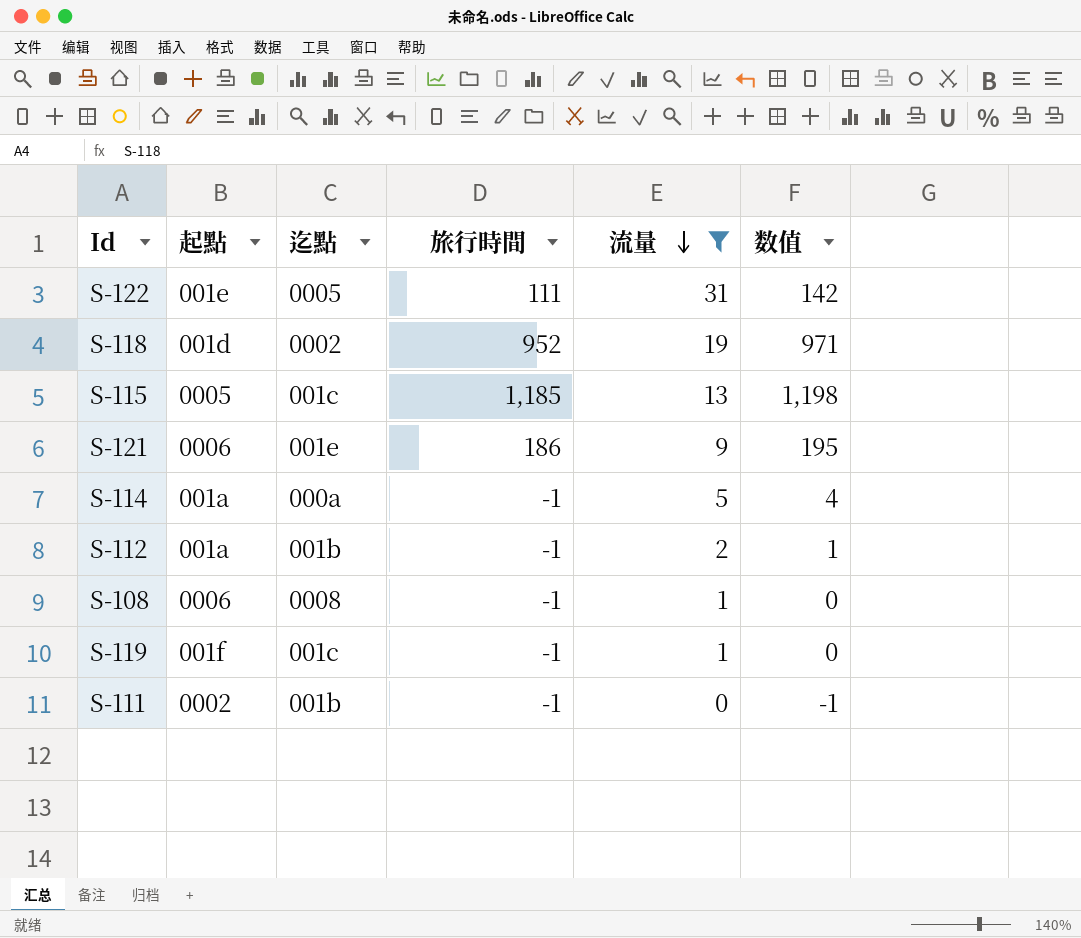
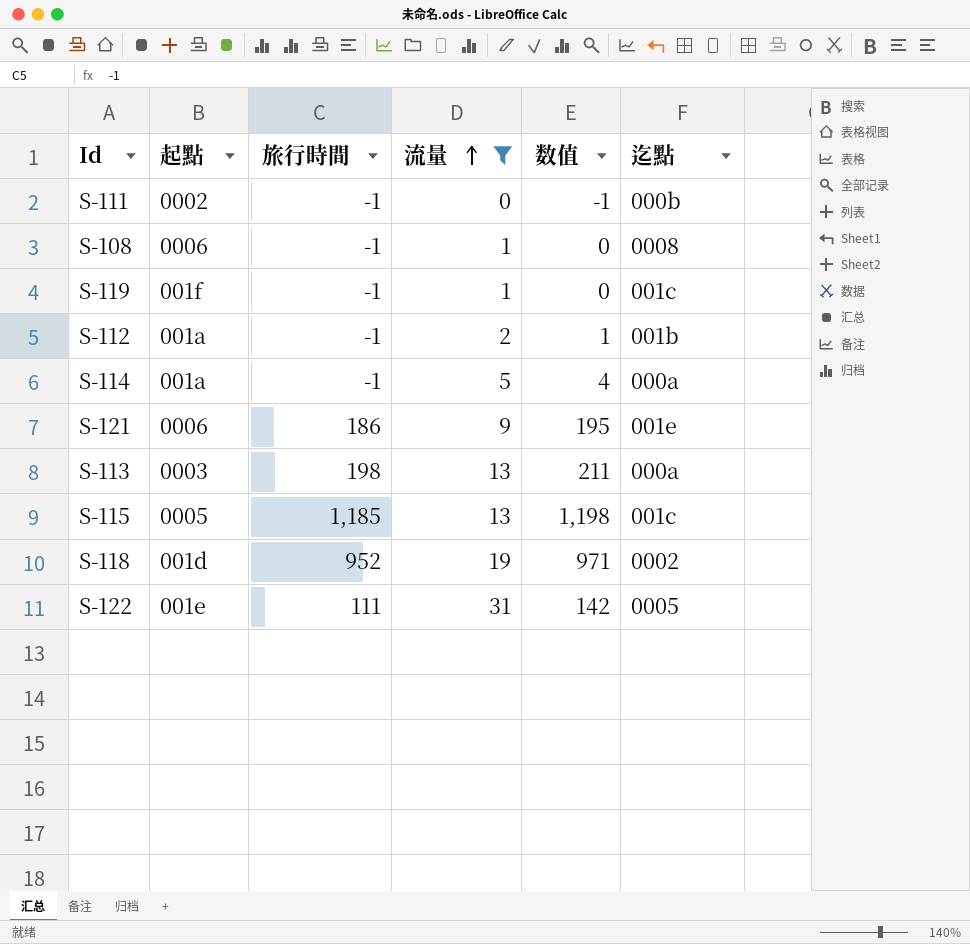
row order: 流量 descending -> 流量 ascending
column 迄點 | position: 3 -> 6
S-111 | 迄點: 001b -> 000b
row S-113: none -> 0003 | 198 | 13 | 211 | 000a

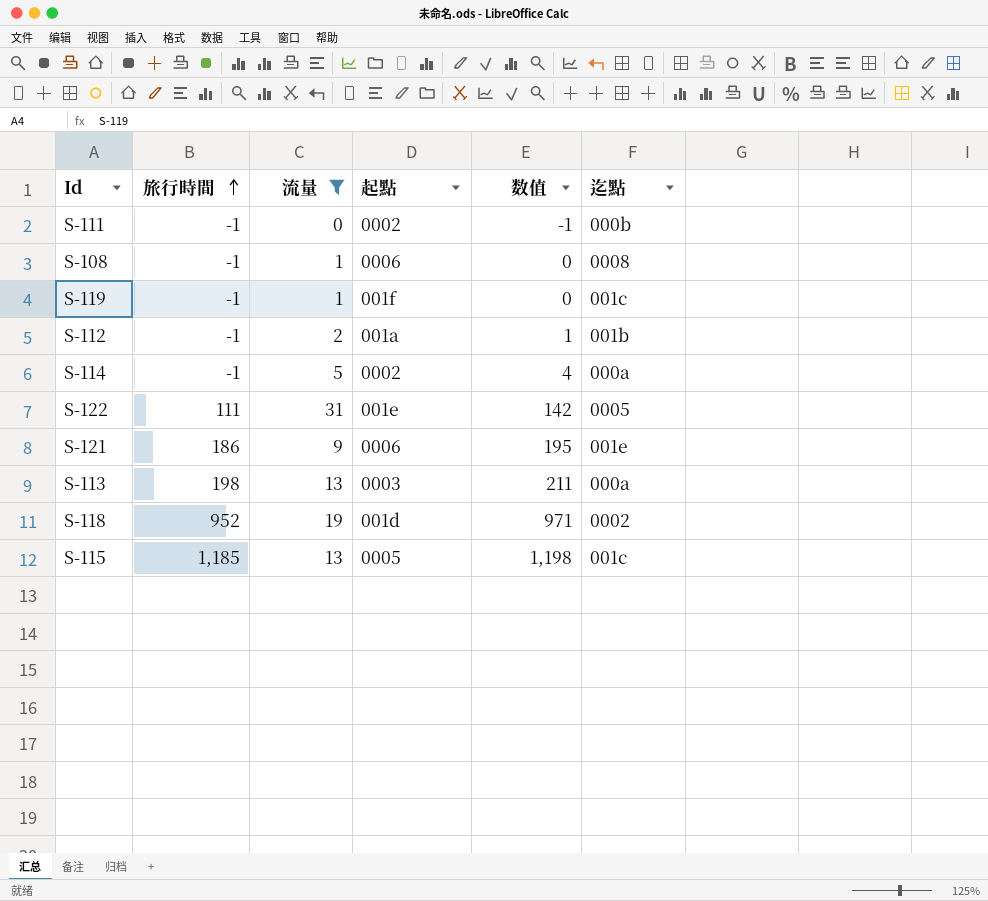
row order: 流量 ascending -> 旅行時間 ascending
column 起點 | position: 2 -> 4
S-114 | 起點: 001a -> 0002

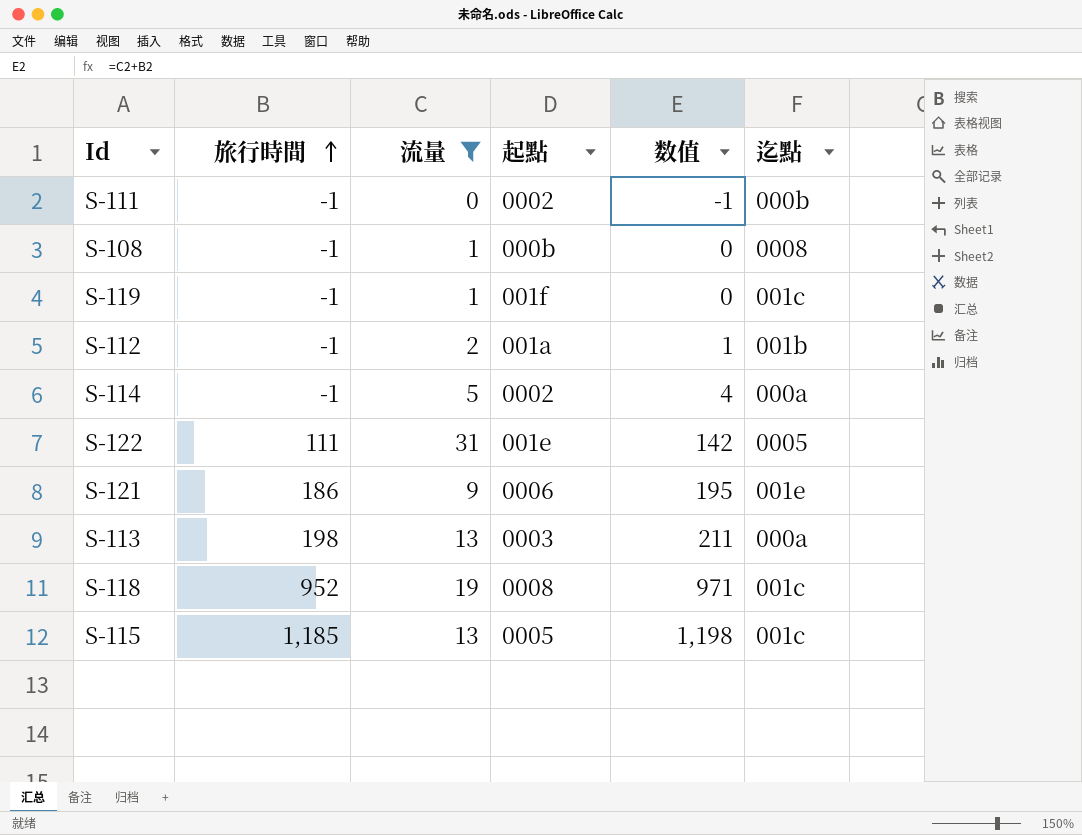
S-108 | 起點: 0006 -> 000b
S-118 | 起點: 001d -> 0008
S-118 | 迄點: 0002 -> 001c

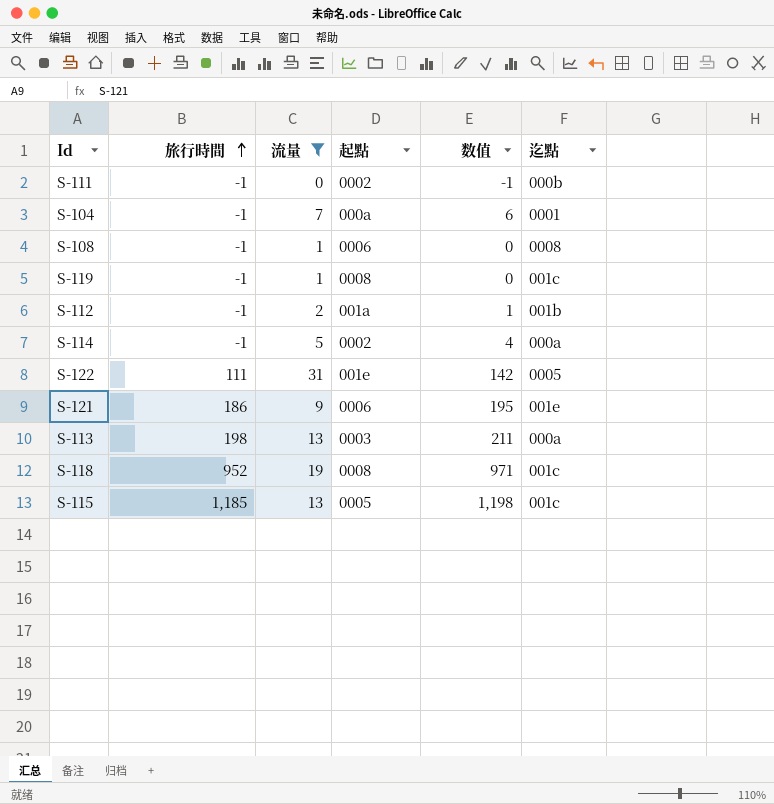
row S-104: none -> -1 | 7 | 000a | 6 | 0001
S-108 | 起點: 000b -> 0006
S-119 | 起點: 001f -> 0008

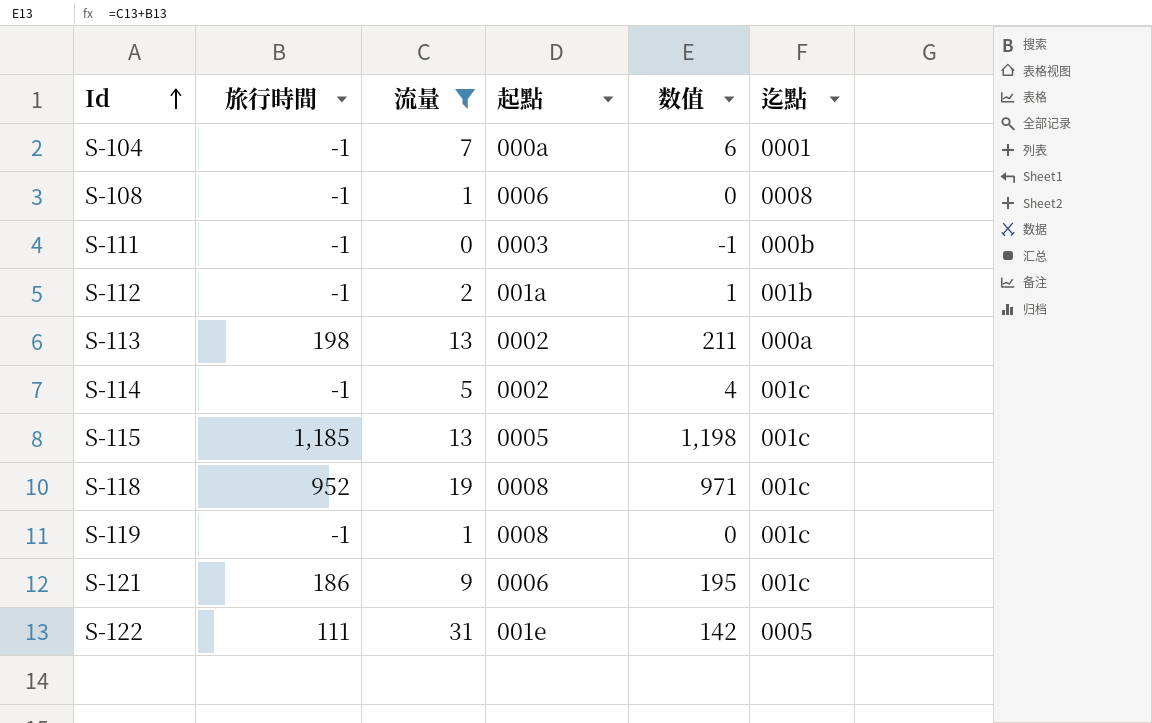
row order: 旅行時間 ascending -> Id ascending
S-111 | 起點: 0002 -> 0003
S-113 | 起點: 0003 -> 0002
S-114 | 迄點: 000a -> 001c
S-121 | 迄點: 001e -> 001c

